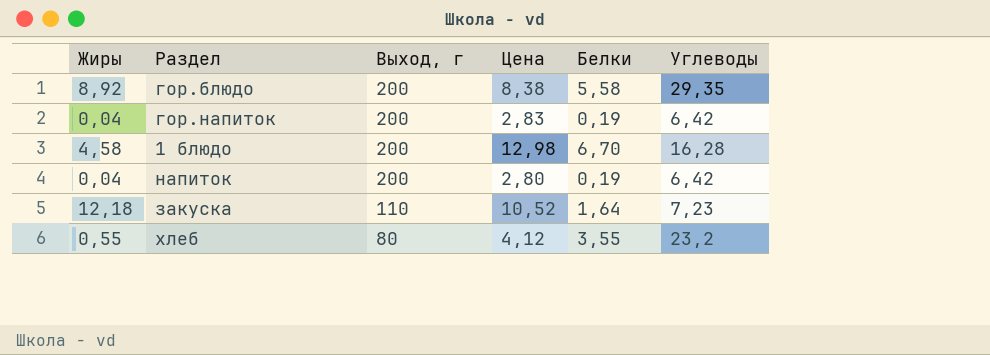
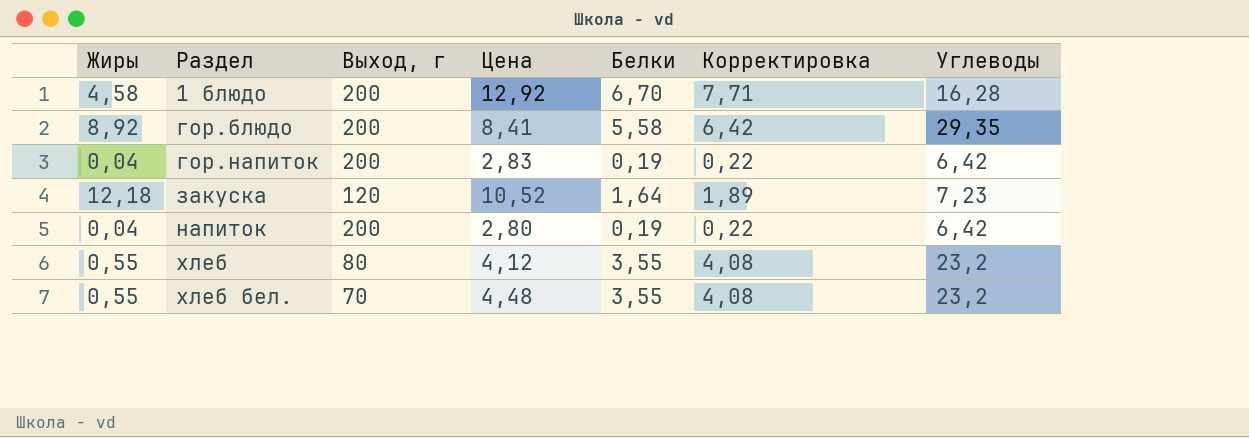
row order: Выход, г descending -> Раздел ascending
column Корректировка | formula: none -> [Белки] * 1,15
1 блюдо | Цена: 12,98 -> 12,92
гор.блюдо | Цена: 8,38 -> 8,41
закуска | Выход, г: 110 -> 120
row хлеб бел.: none -> 0,55 | 70 | 4,48 | 3,55 | 4,08 | 23,2

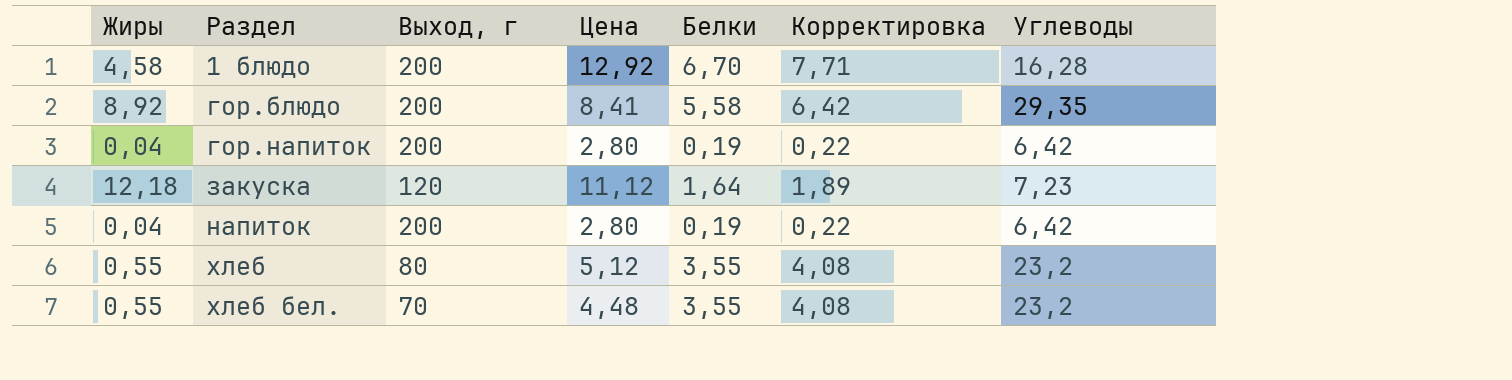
гор.напиток | Цена: 2,83 -> 2,80
закуска | Цена: 10,52 -> 11,12
хлеб | Цена: 4,12 -> 5,12

